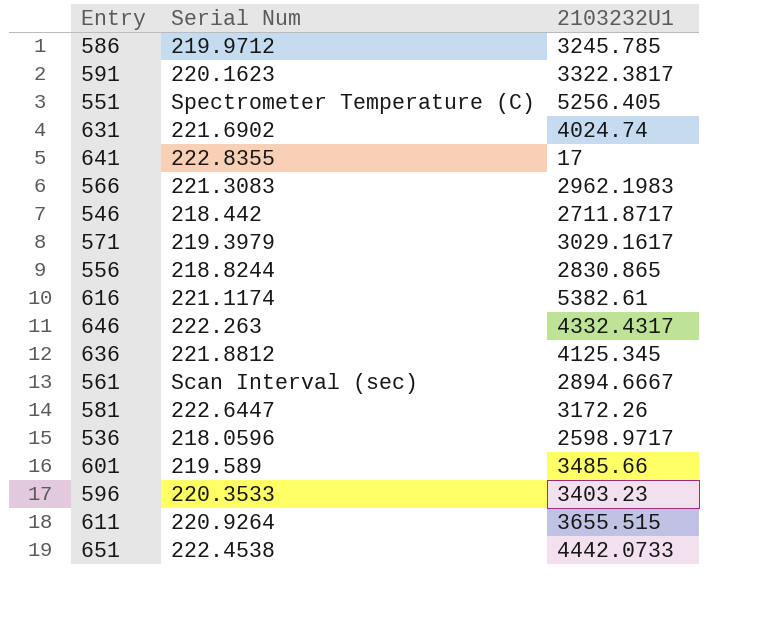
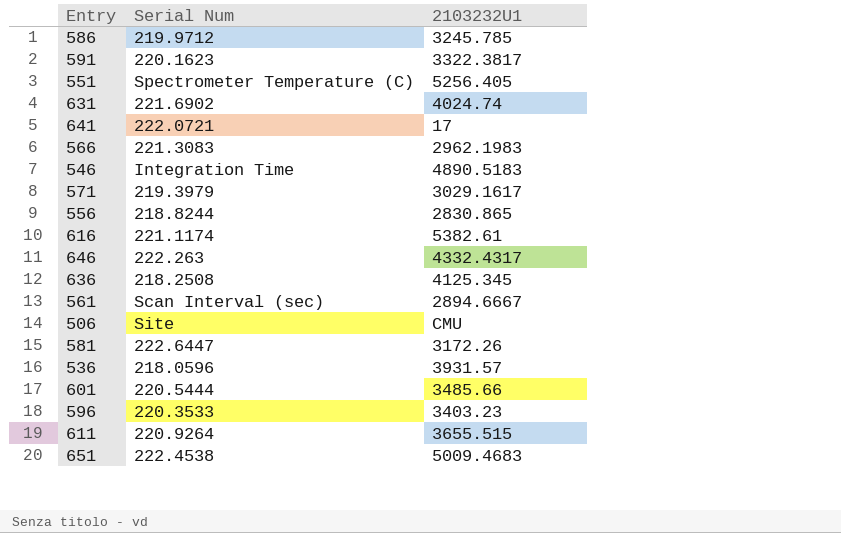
641 | Serial Num: 222.8355 -> 222.0721
546 | Serial Num: 218.442 -> Integration Time
546 | 2103232U1: 2711.8717 -> 4890.5183
636 | Serial Num: 221.8812 -> 218.2508
row 506: none -> Site | CMU
536 | 2103232U1: 2598.9717 -> 3931.57
601 | Serial Num: 219.589 -> 220.5444
651 | 2103232U1: 4442.0733 -> 5009.4683

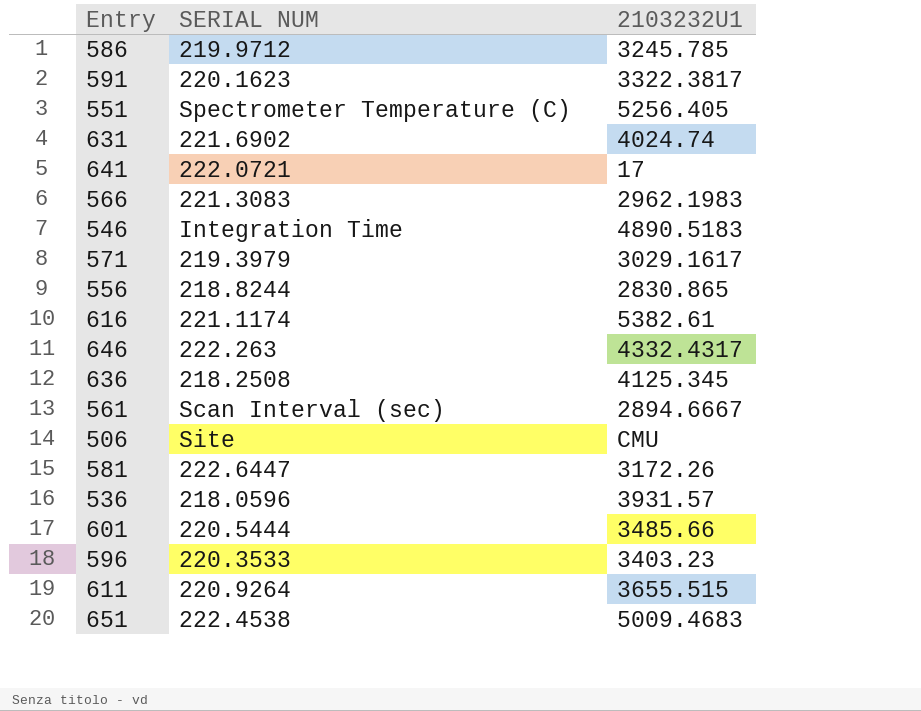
column name: Serial Num -> SERIAL NUM

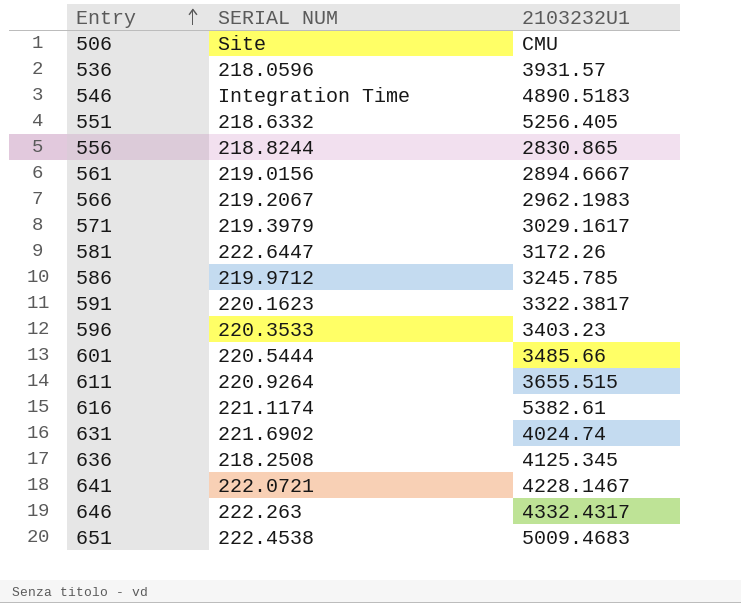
row order: none -> Entry ascending
551 | SERIAL NUM: Spectrometer Temperature (C) -> 218.6332
561 | SERIAL NUM: Scan Interval (sec) -> 219.0156
566 | SERIAL NUM: 221.3083 -> 219.2067
641 | 2103232U1: 17 -> 4228.1467

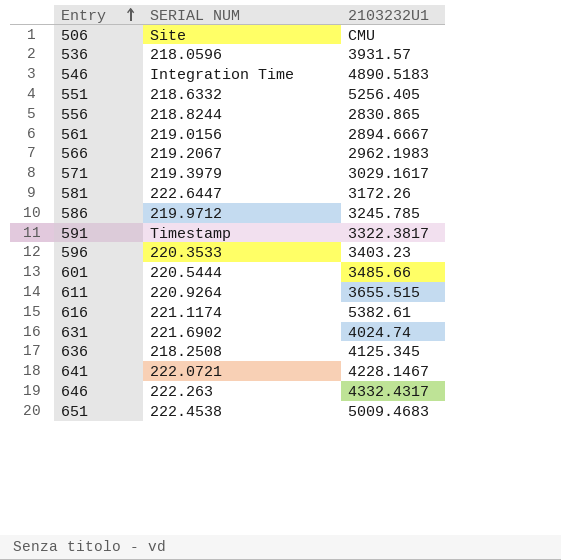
591 | SERIAL NUM: 220.1623 -> Timestamp

